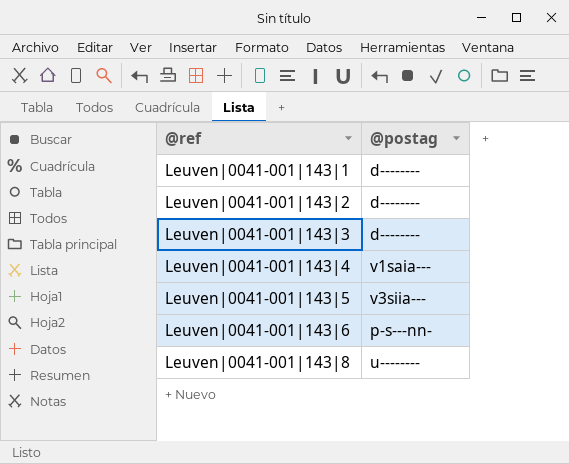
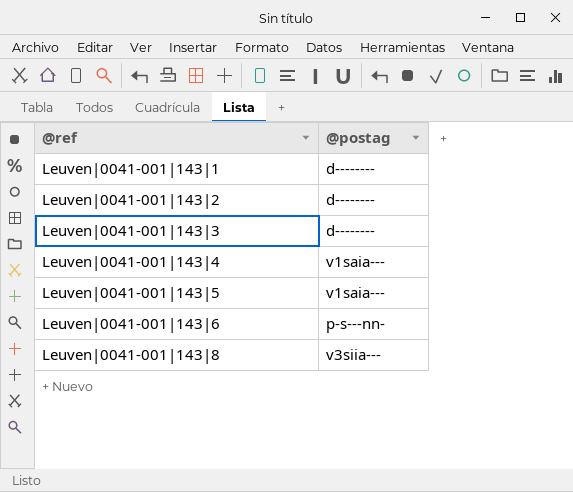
Leuven|0041-001|143|5 | @postag: v3siia--- -> v1saia---
Leuven|0041-001|143|8 | @postag: u-------- -> v3siia---

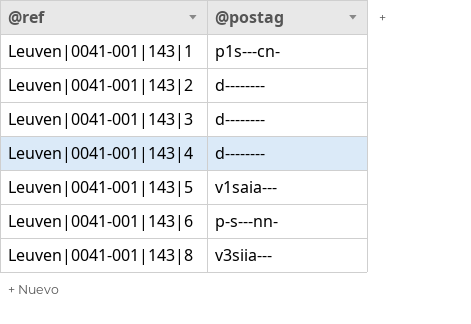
Leuven|0041-001|143|1 | @postag: d-------- -> p1s---cn-
Leuven|0041-001|143|4 | @postag: v1saia--- -> d--------

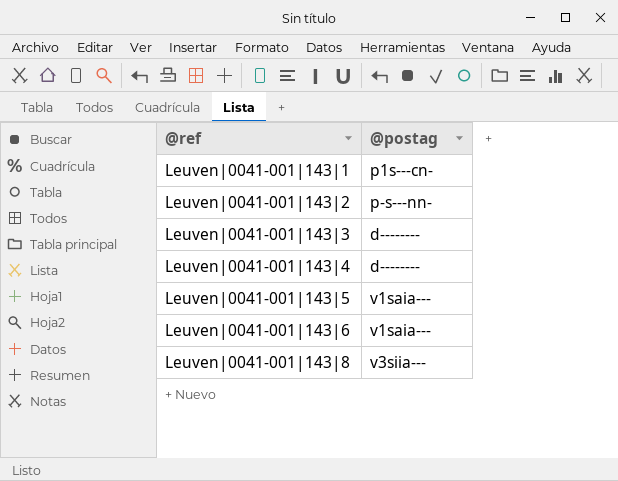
Leuven|0041-001|143|2 | @postag: d-------- -> p-s---nn-
Leuven|0041-001|143|6 | @postag: p-s---nn- -> v1saia---

